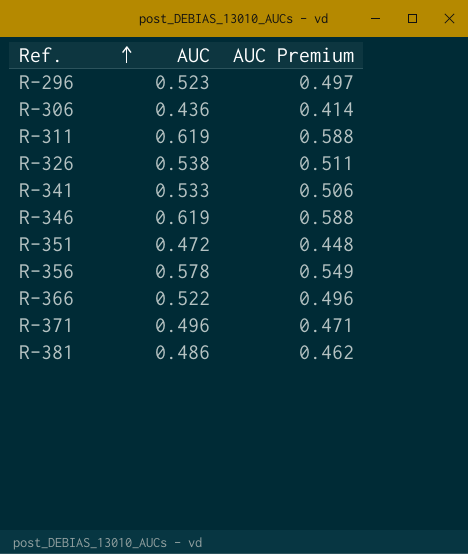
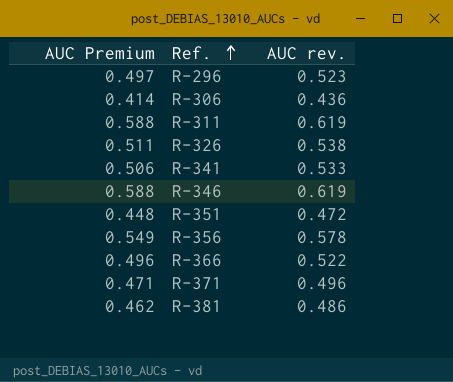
column AUC Premium | position: 3 -> 1
column name: AUC -> AUC rev.

